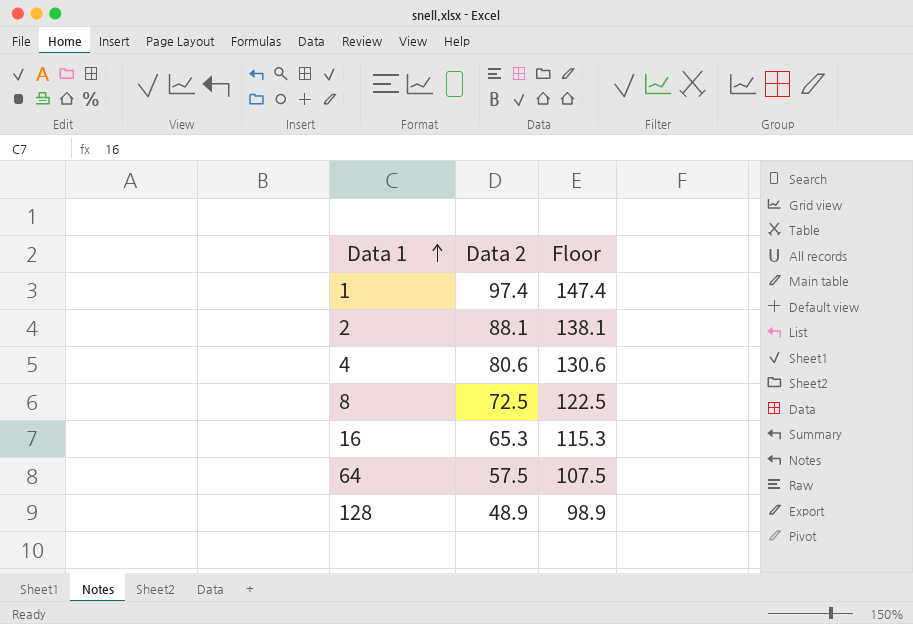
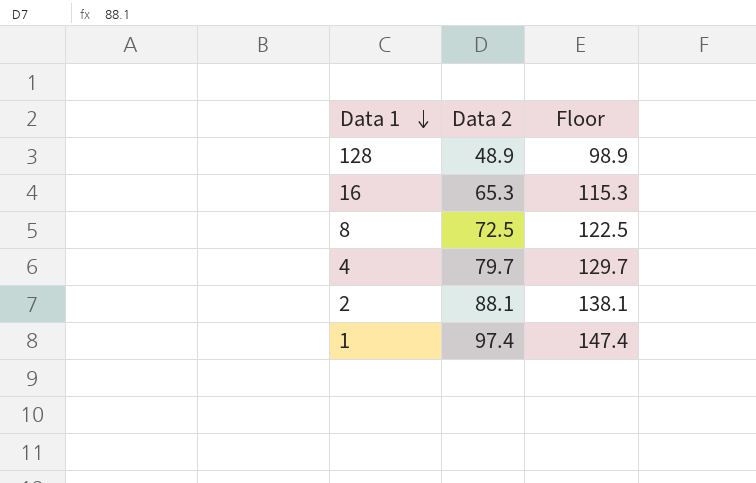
row order: Data 1 ascending -> Data 1 descending
row 64: 57.5 | 107.5 -> none
4 | Data 2: 80.6 -> 79.7
4 | Floor: 130.6 -> 129.7

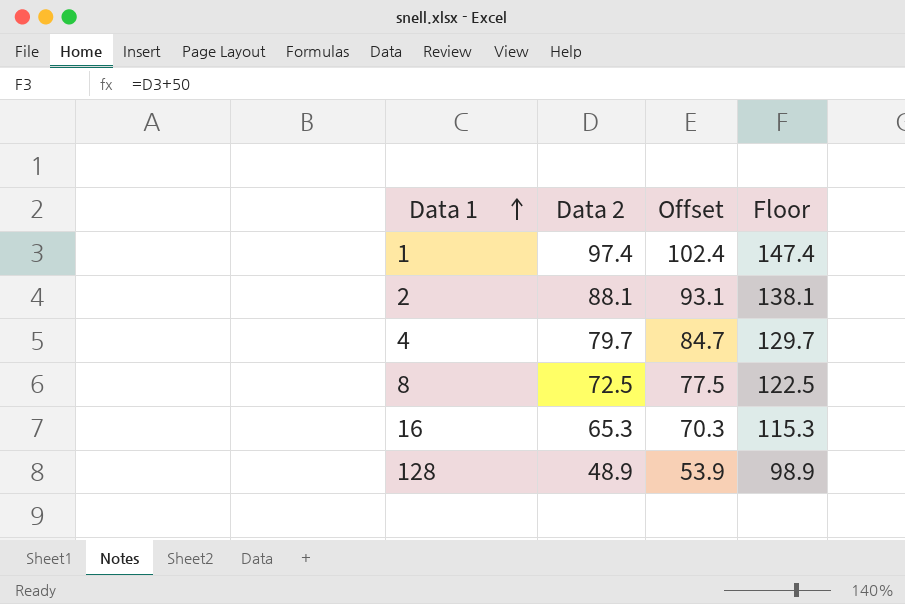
row order: Data 1 descending -> Data 1 ascending
column Offset | formula: none -> [Data 2] + 5

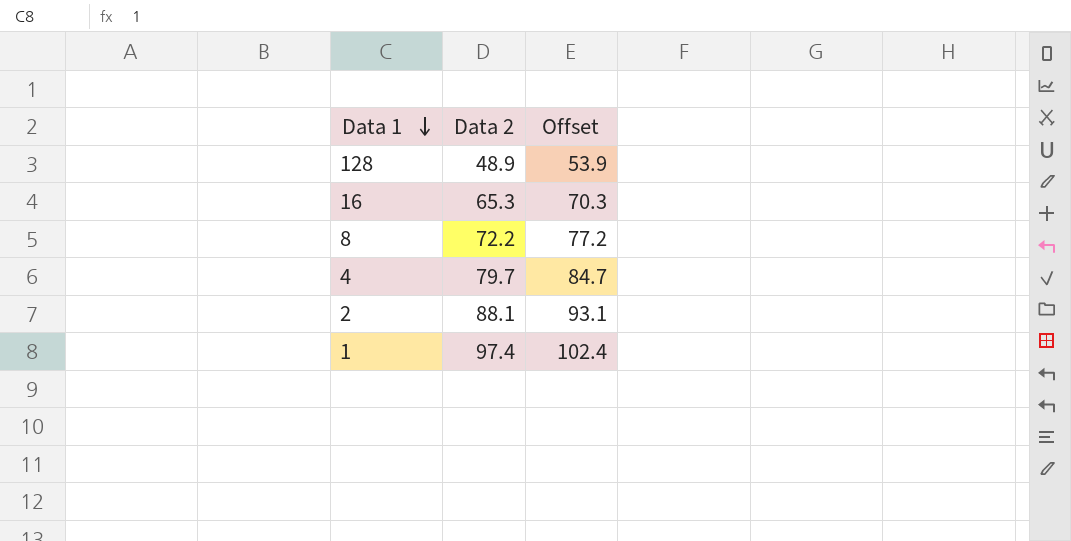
row order: Data 1 ascending -> Data 1 descending
column Floor | formula: [Data 2] + 50 -> none
8 | Data 2: 72.5 -> 72.2
8 | Offset: 77.5 -> 77.2

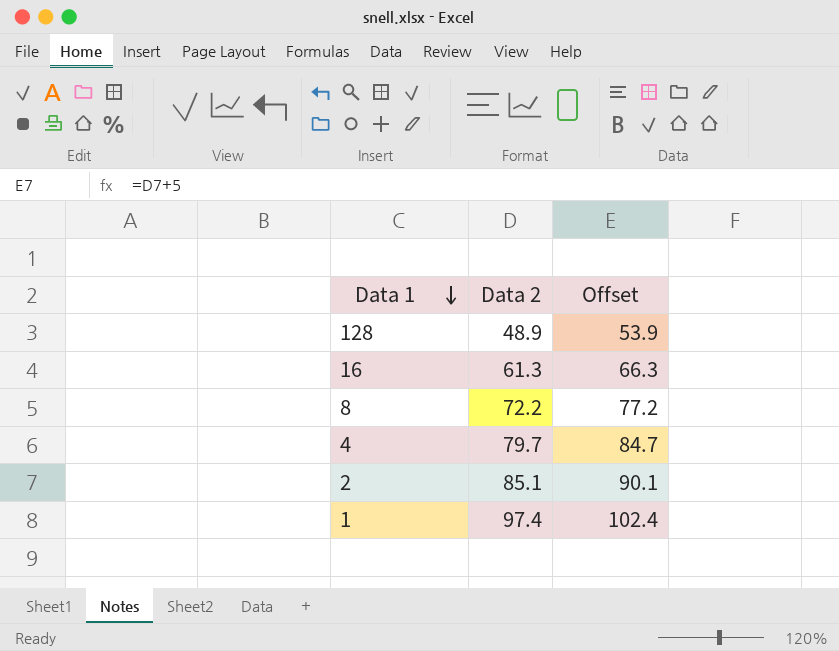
16 | Data 2: 65.3 -> 61.3
16 | Offset: 70.3 -> 66.3
2 | Data 2: 88.1 -> 85.1
2 | Offset: 93.1 -> 90.1

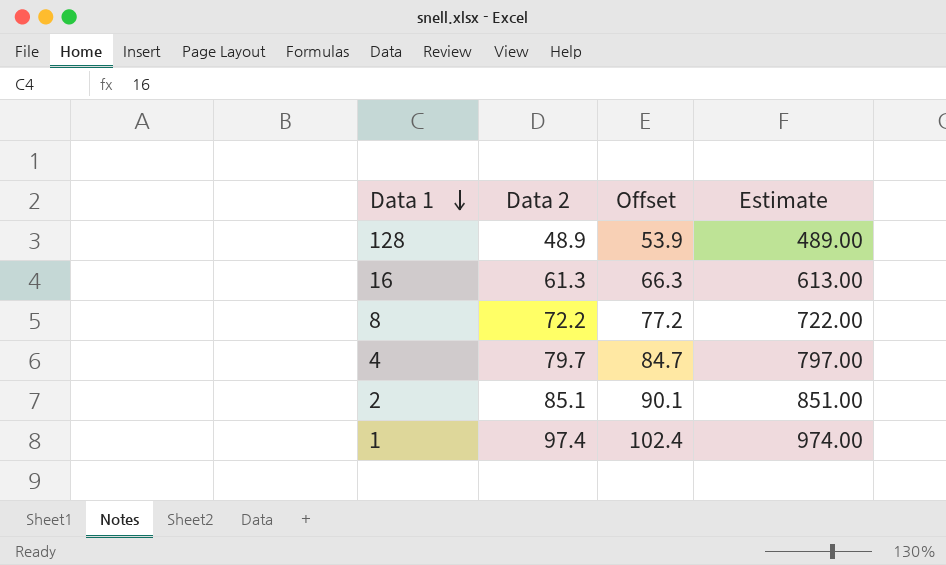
column Estimate | formula: none -> [Data 2] * 10

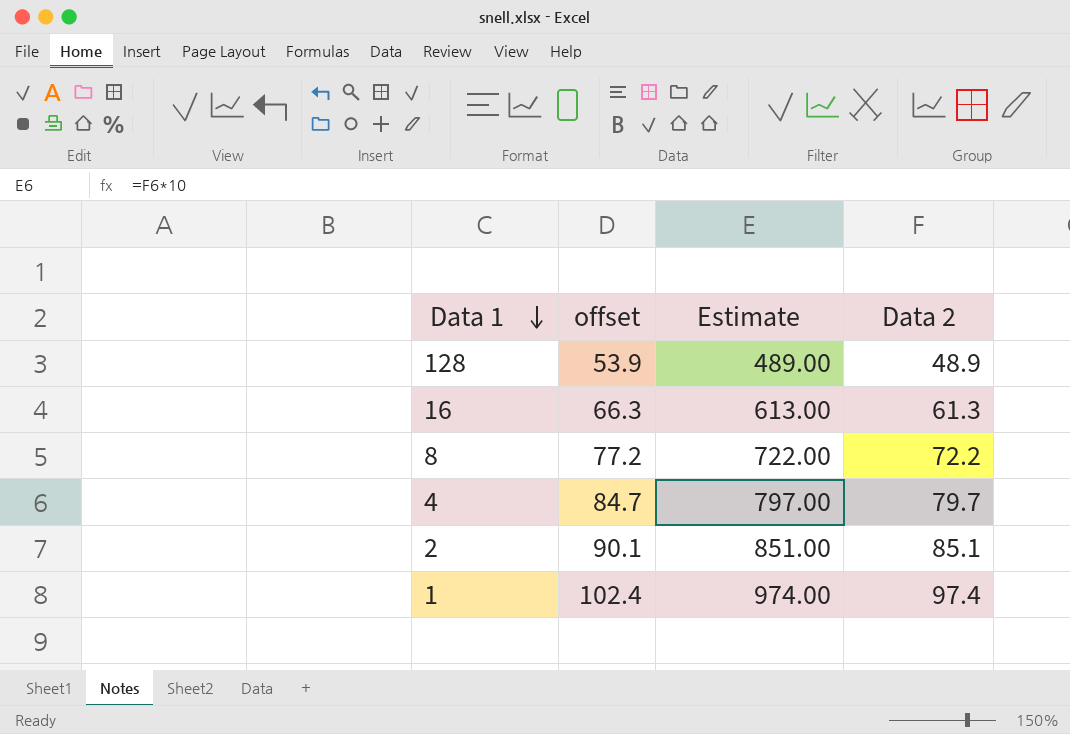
column name: Offset -> offset
column Data 2 | position: 2 -> 4

